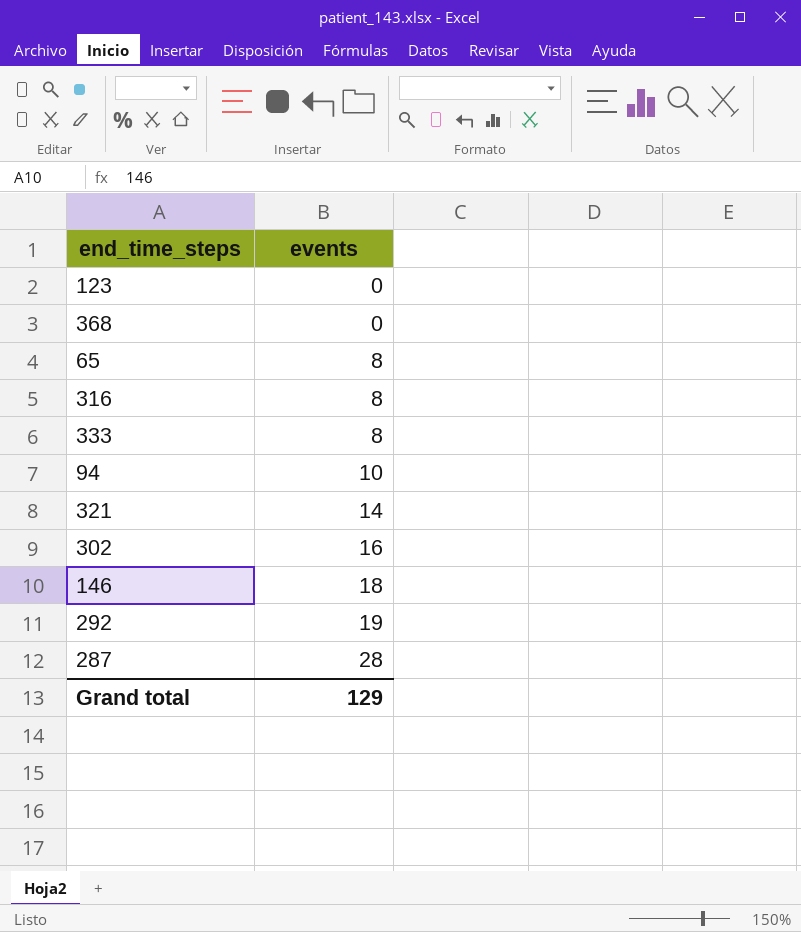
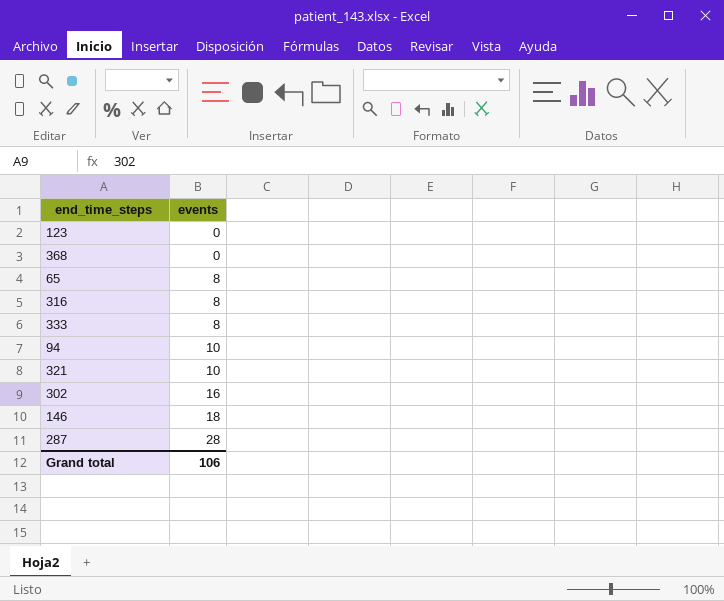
row 292: 19 -> none
321 | events: 14 -> 10
Grand total | events: 129 -> 106

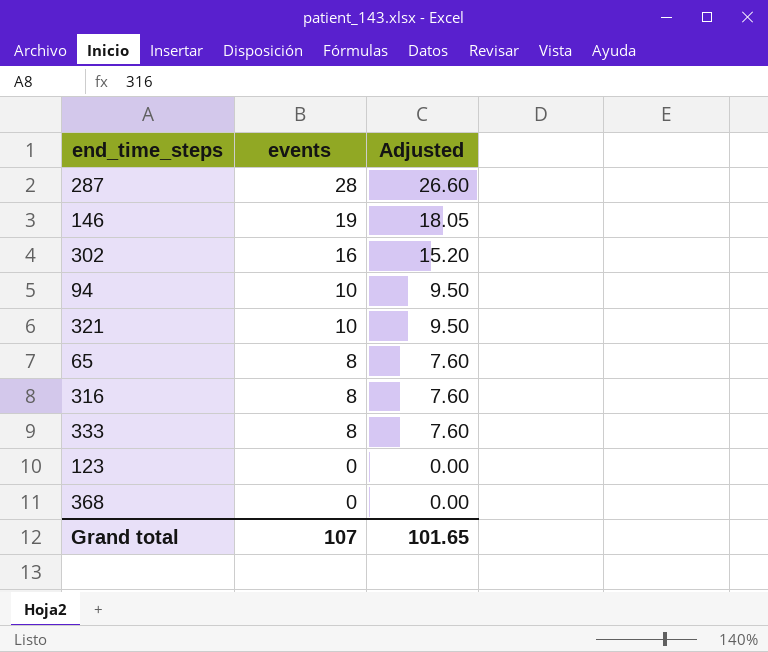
row order: events ascending -> events descending
column Adjusted | formula: none -> [events] * 0.95
146 | events: 18 -> 19
Grand total | events: 106 -> 107

